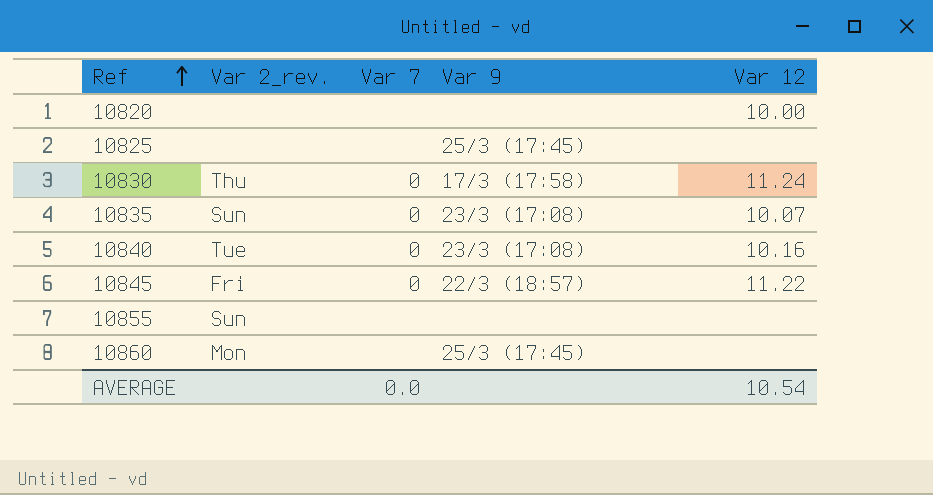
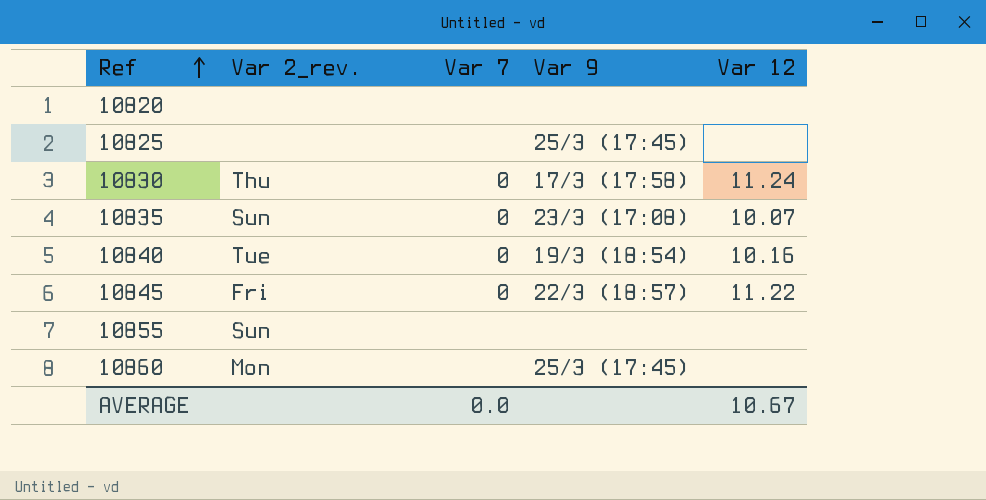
10820 | Var 12: 10.00 -> none
10840 | Var 9: 23/3 (17:08) -> 19/3 (18:54)
AVERAGE | Var 12: 10.54 -> 10.67

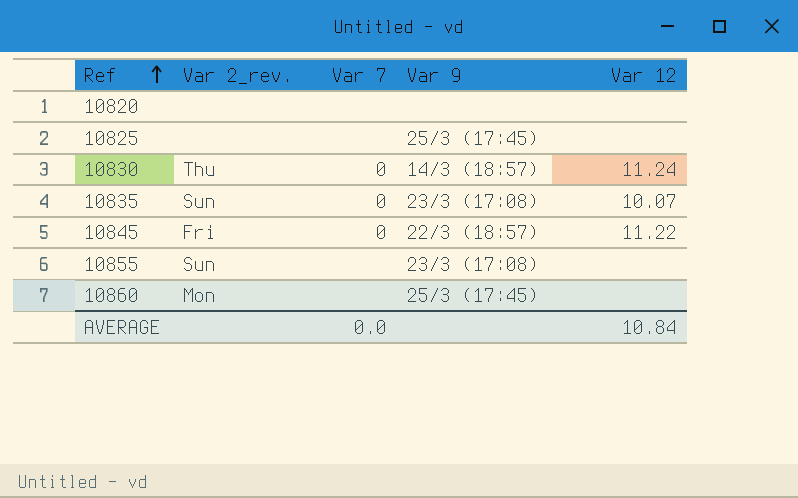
row 10840: Tue | 0 | 19/3 (18:54) | 10.16 -> none
10830 | Var 9: 17/3 (17:58) -> 14/3 (18:57)
10855 | Var 9: none -> 23/3 (17:08)
AVERAGE | Var 12: 10.67 -> 10.84

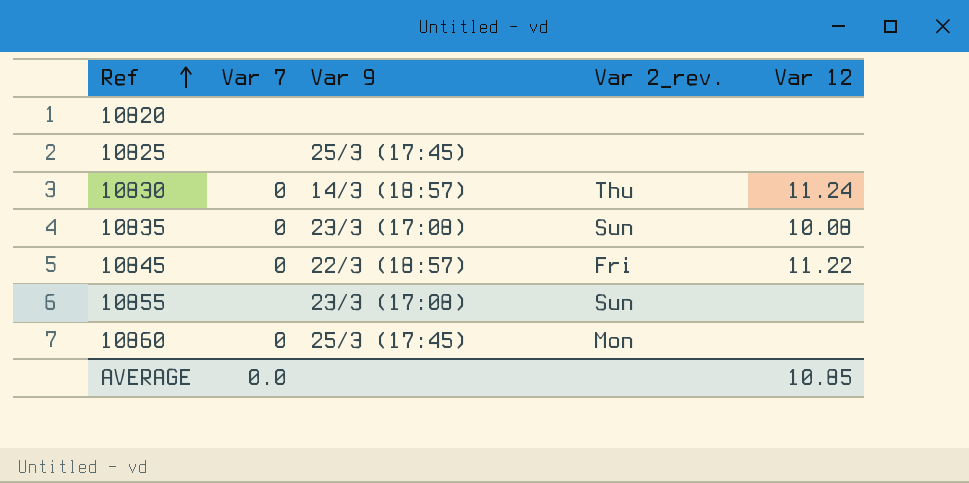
column Var 2_rev. | position: 2 -> 4
10835 | Var 12: 10.07 -> 10.08
10860 | Var 7: none -> 0
AVERAGE | Var 12: 10.84 -> 10.85

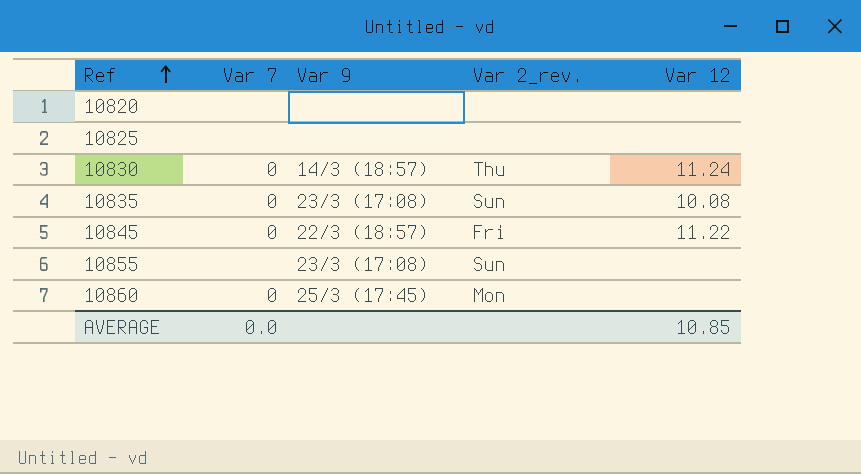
10825 | Var 9: 25/3 (17:45) -> none

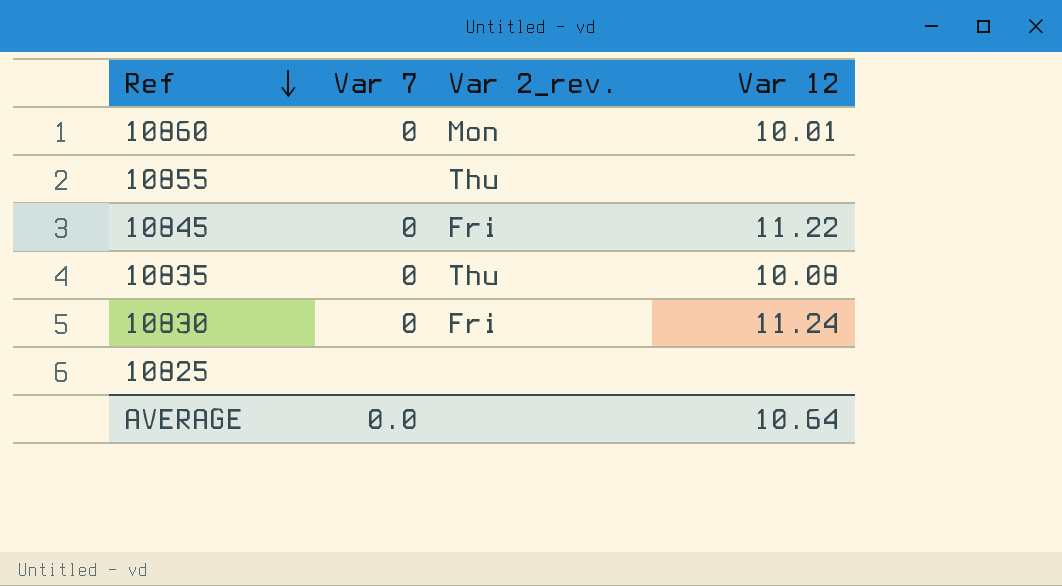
row order: Ref ascending -> Ref descending
column Var 9 | position: 3 -> none
row 10820: none | none | none | none -> none
10860 | Var 12: none -> 10.01
10855 | Var 2_rev.: Sun -> Thu
10835 | Var 2_rev.: Sun -> Thu
10830 | Var 2_rev.: Thu -> Fri
AVERAGE | Var 12: 10.85 -> 10.64

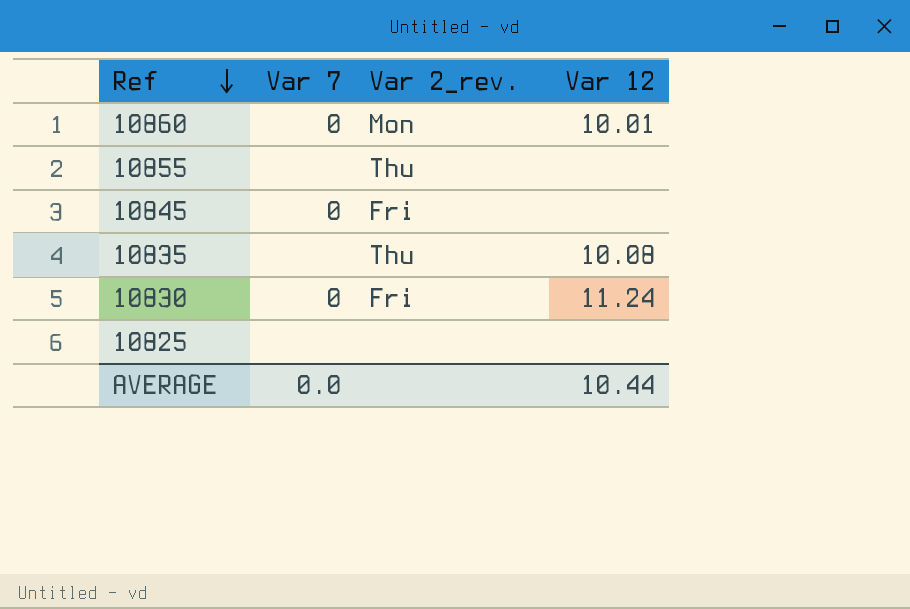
10845 | Var 12: 11.22 -> none
10835 | Var 7: 0 -> none
AVERAGE | Var 12: 10.64 -> 10.44

